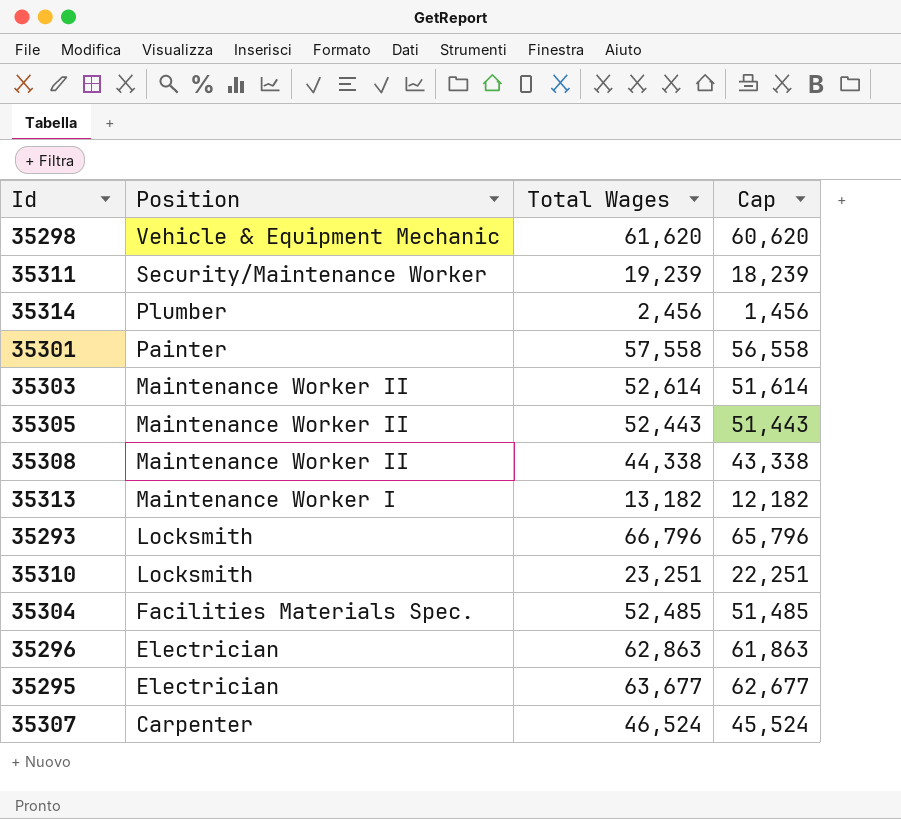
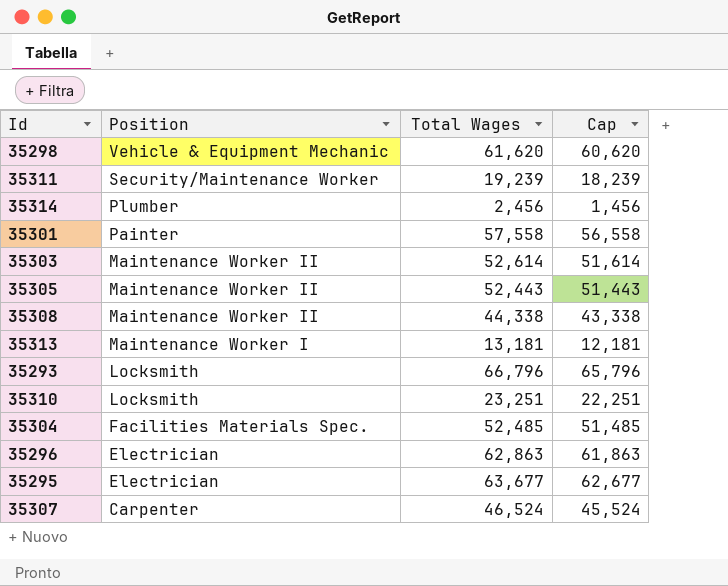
35313 | Total Wages: 13,182 -> 13,181
35313 | Cap: 12,182 -> 12,181

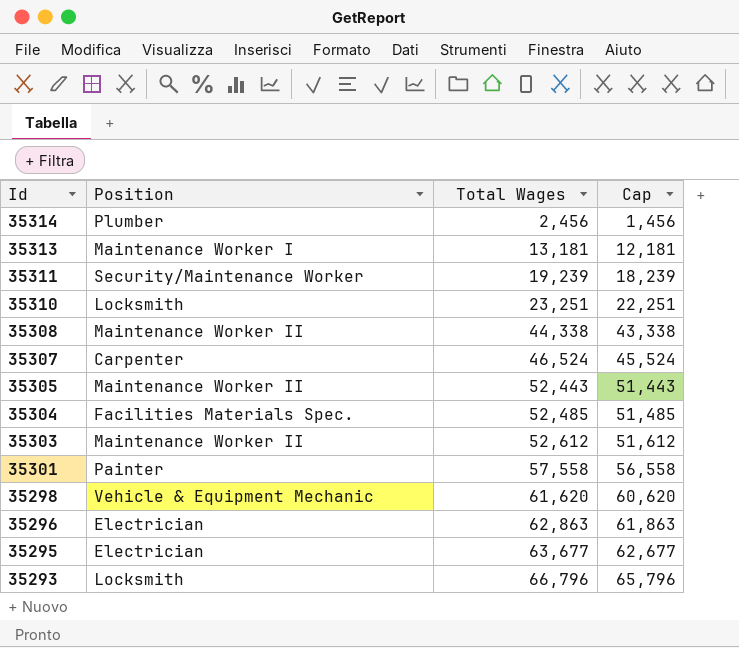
row order: Position descending -> Id descending
35303 | Total Wages: 52,614 -> 52,612
35303 | Cap: 51,614 -> 51,612

